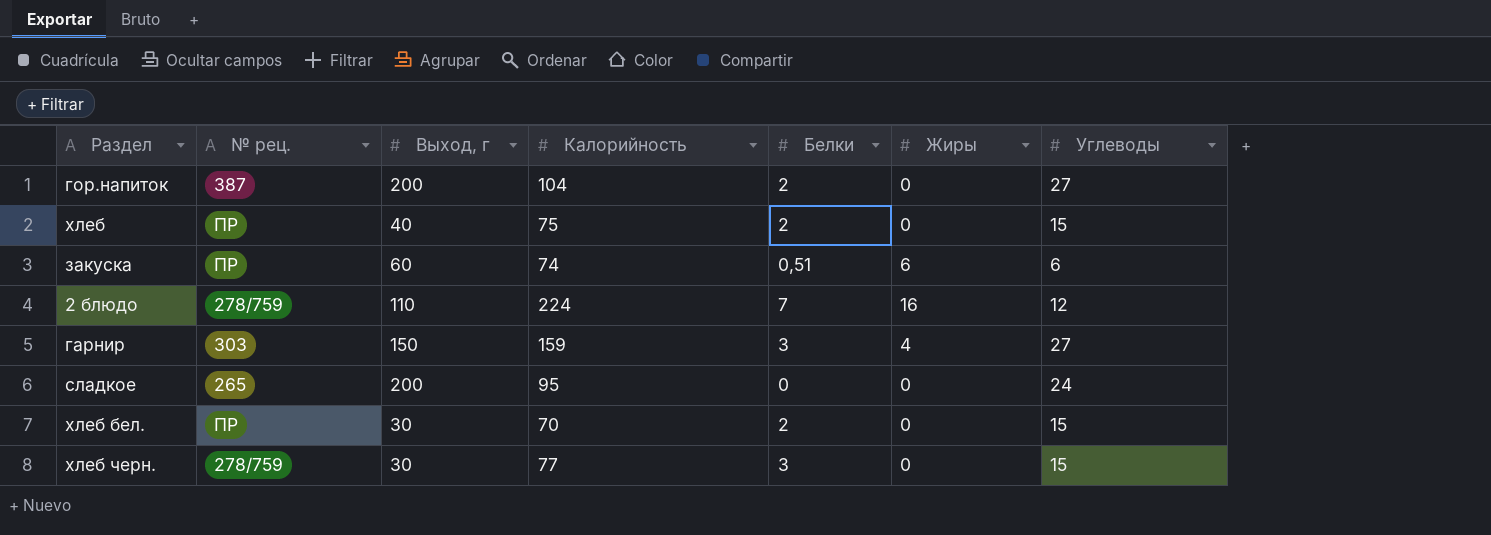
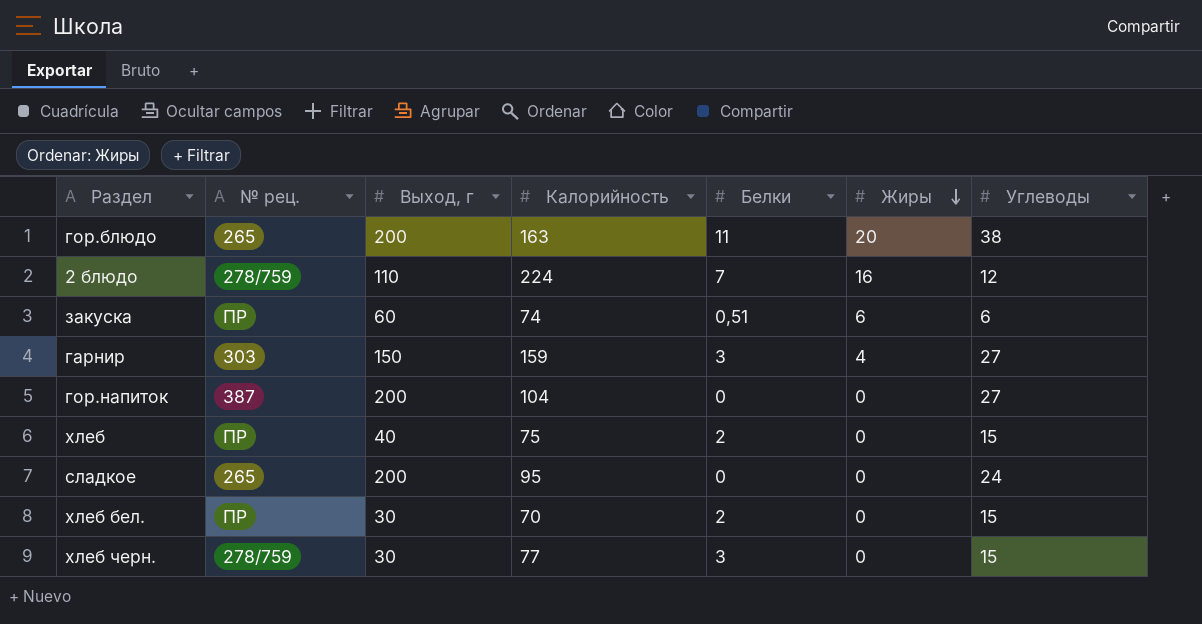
row order: none -> Жиры descending
row гор.блюдо: none -> 265 | 200 | 163 | 11 | 20 | 38
гор.напиток | Белки: 2 -> 0

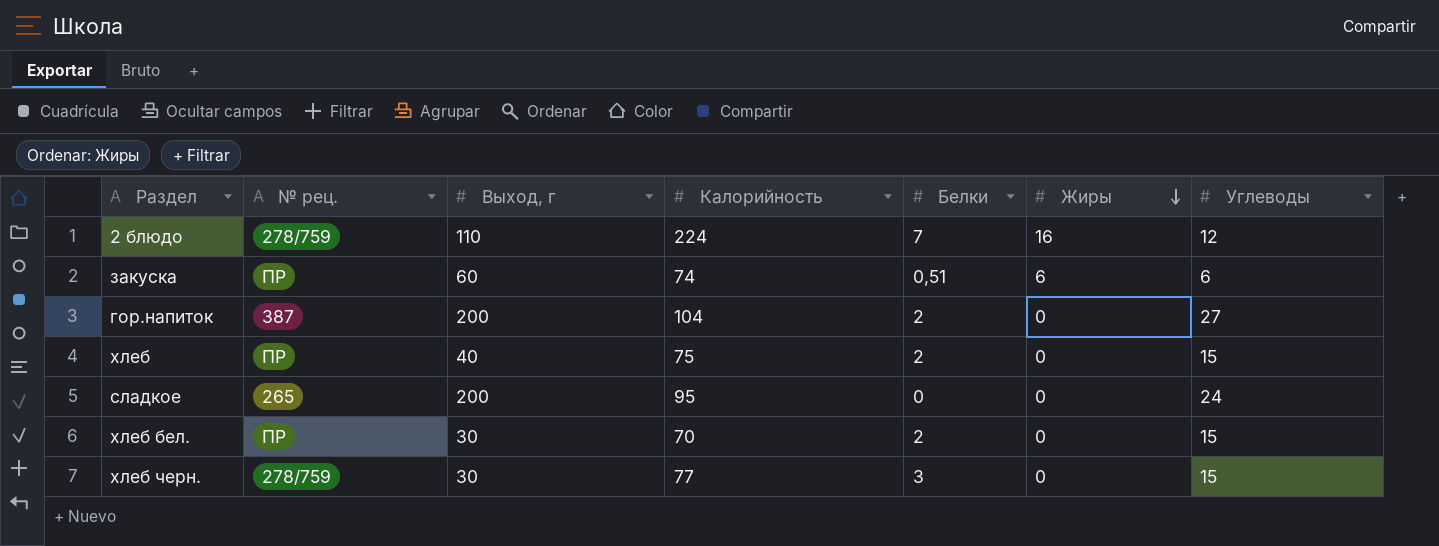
row гор.блюдо: 265 | 200 | 163 | 11 | 20 | 38 -> none
row гарнир: 303 | 150 | 159 | 3 | 4 | 27 -> none
гор.напиток | Белки: 0 -> 2

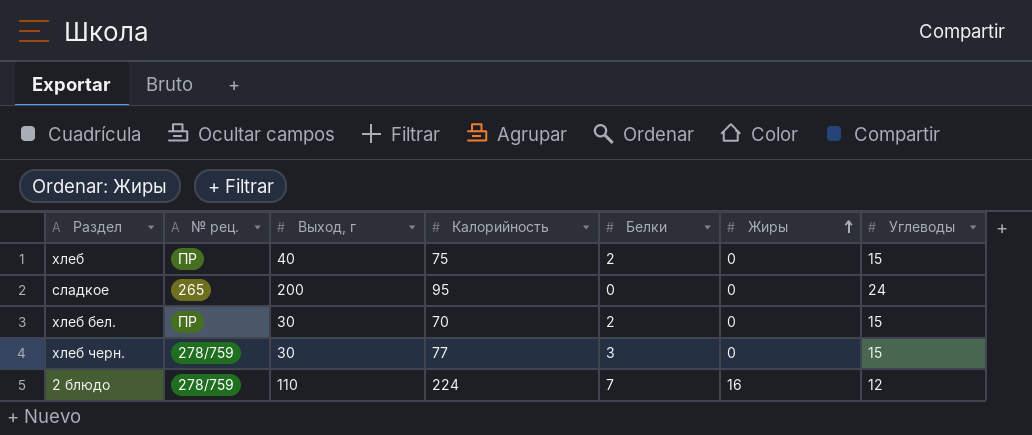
row order: Жиры descending -> Жиры ascending
row закуска: ПР | 60 | 74 | 0,51 | 6 | 6 -> none
row гор.напиток: 387 | 200 | 104 | 2 | 0 | 27 -> none

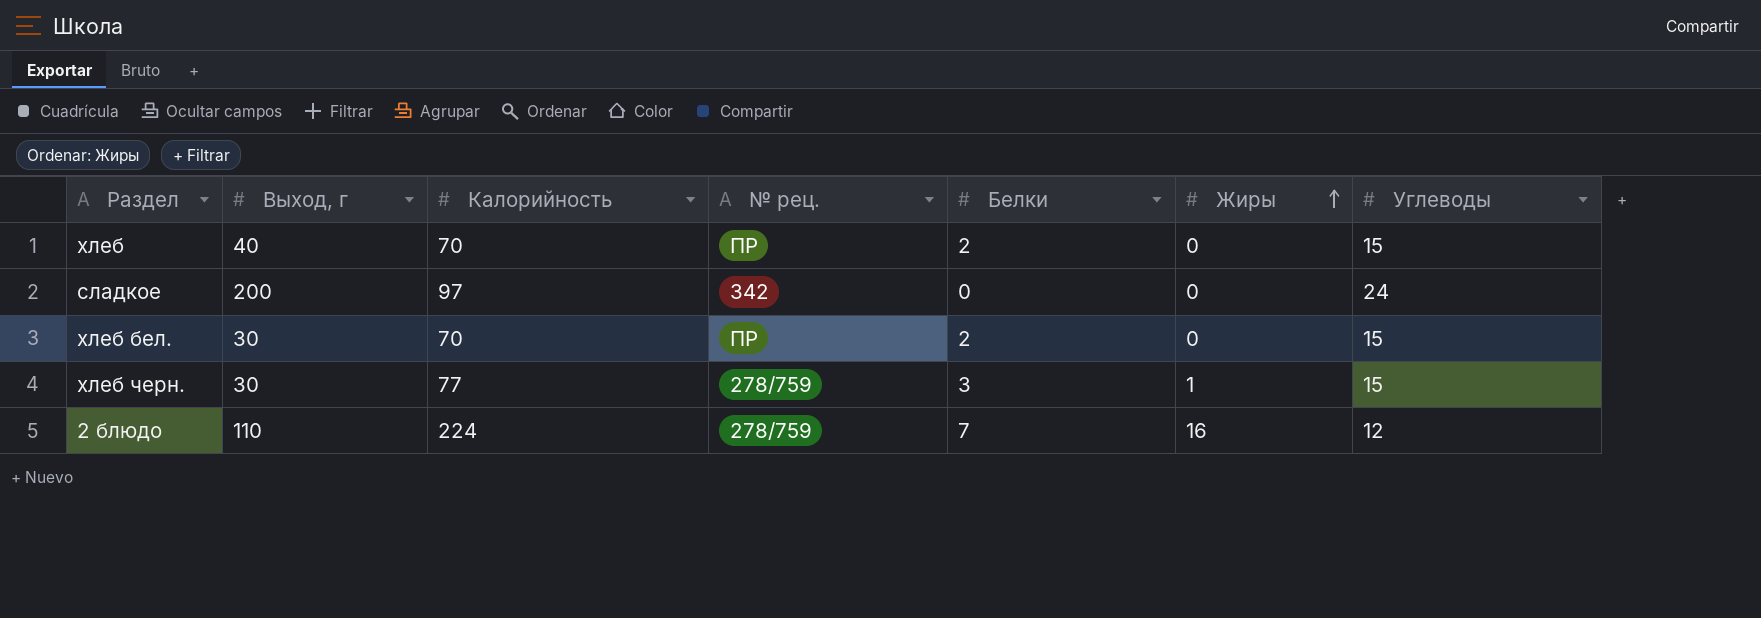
column № рец. | position: 2 -> 4
хлеб | Калорийность: 75 -> 70
сладкое | Калорийность: 95 -> 97
сладкое | № рец.: 265 -> 342
хлеб черн. | Жиры: 0 -> 1

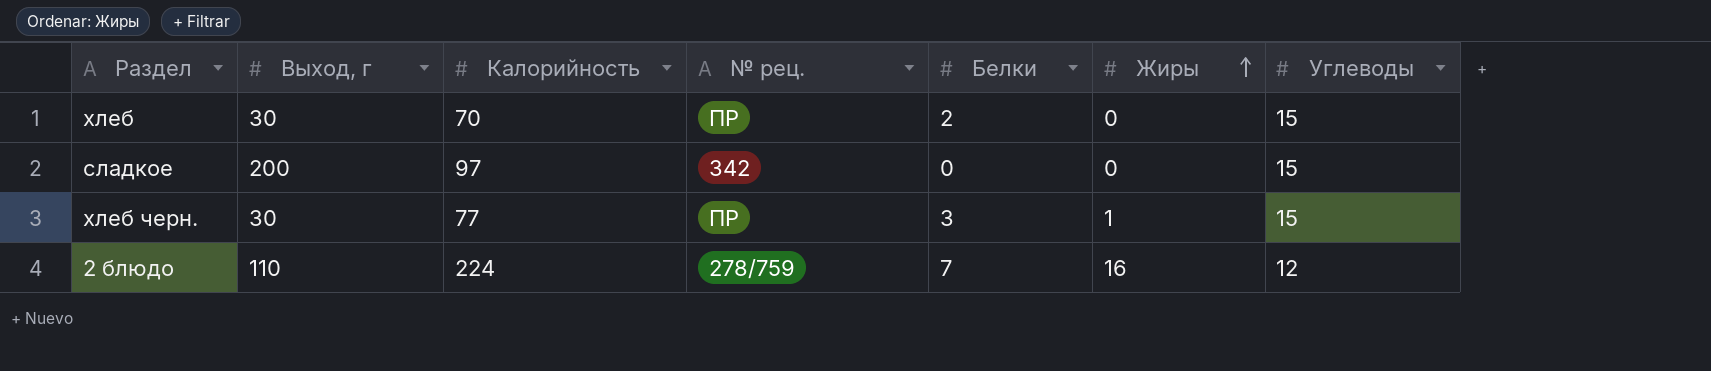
row хлеб бел.: 30 | 70 | ПР | 2 | 0 | 15 -> none
хлеб | Выход, г: 40 -> 30
сладкое | Углеводы: 24 -> 15
хлеб черн. | № рец.: 278/759 -> ПР

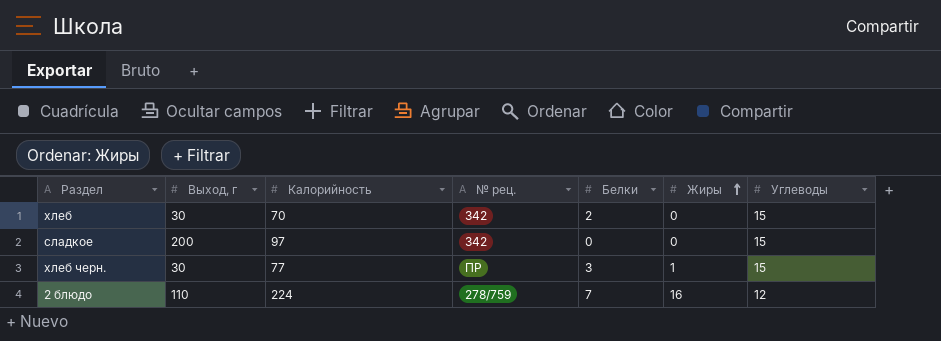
хлеб | № рец.: ПР -> 342

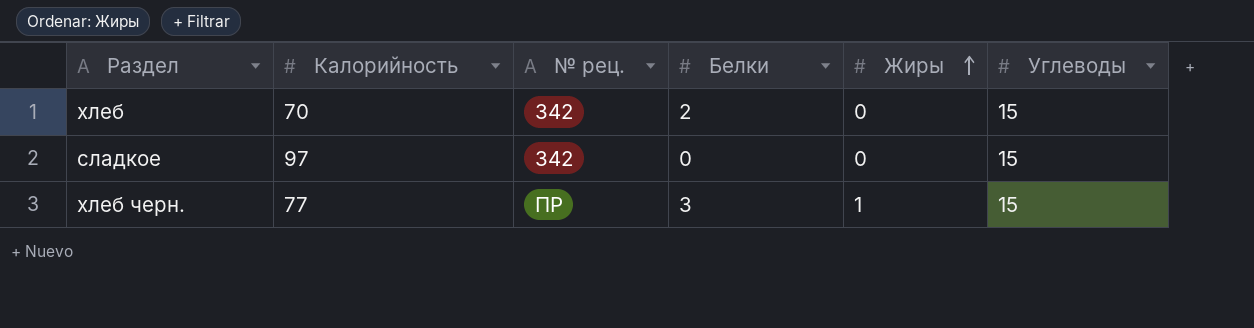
column Выход, г | position: 2 -> none
row 2 блюдо: 110 | 224 | 278/759 | 7 | 16 | 12 -> none

